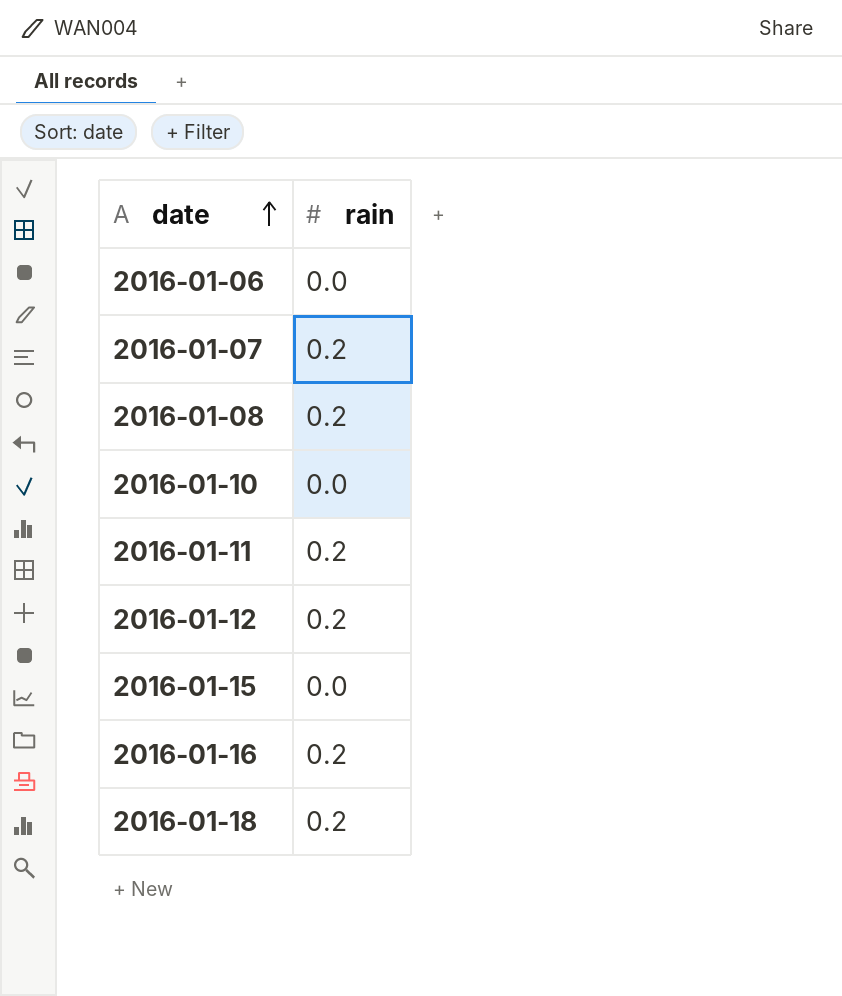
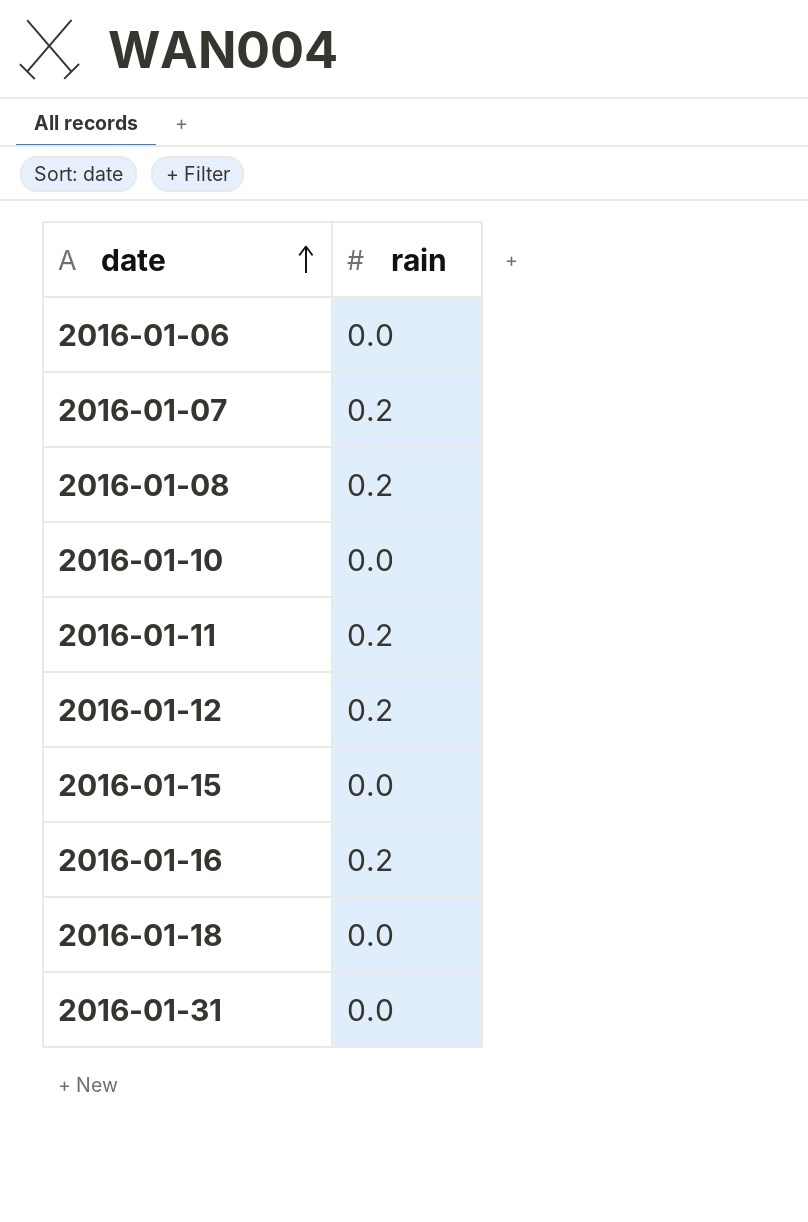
2016-01-18 | rain: 0.2 -> 0.0
row 2016-01-31: none -> 0.0

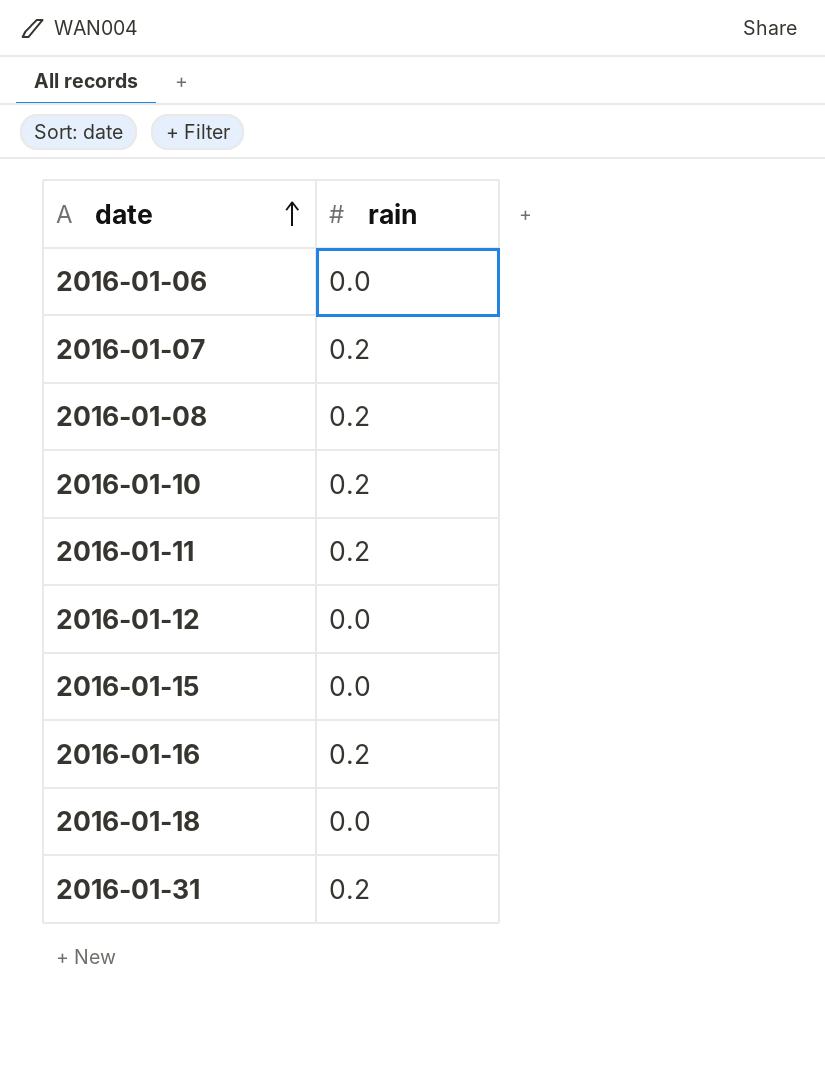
2016-01-10 | rain: 0.0 -> 0.2
2016-01-12 | rain: 0.2 -> 0.0
2016-01-31 | rain: 0.0 -> 0.2

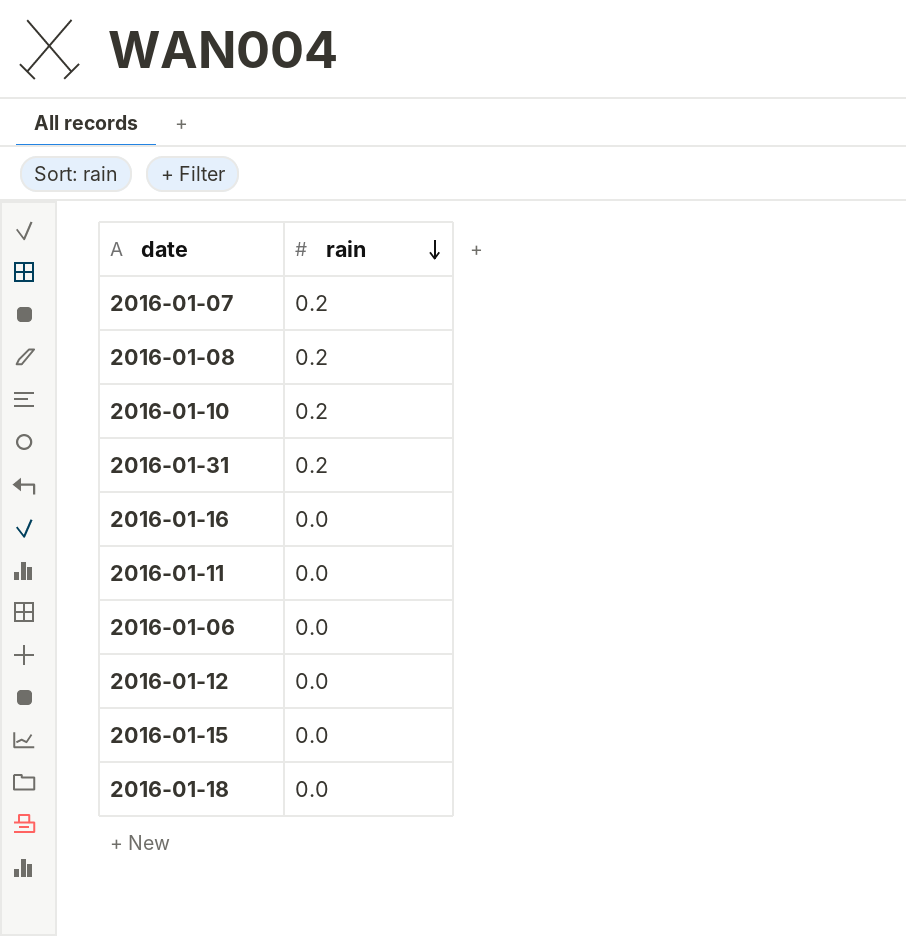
row order: date ascending -> rain descending
2016-01-16 | rain: 0.2 -> 0.0
2016-01-11 | rain: 0.2 -> 0.0

